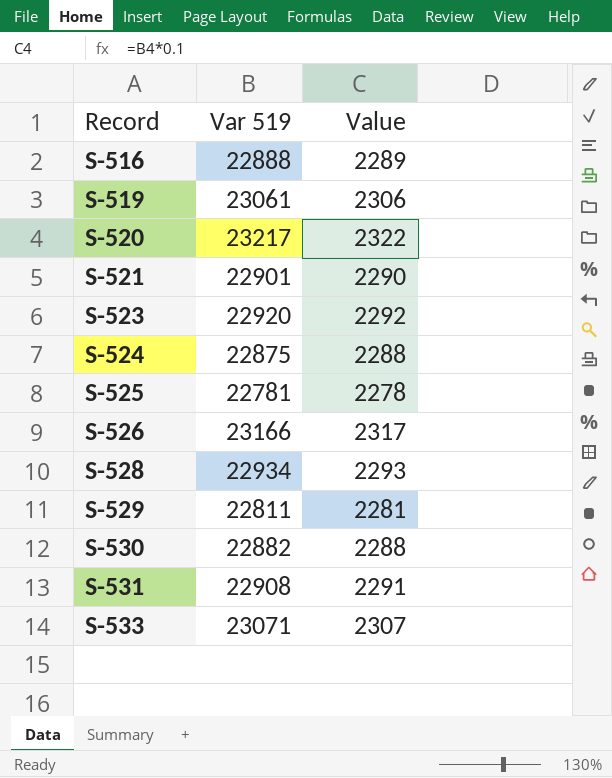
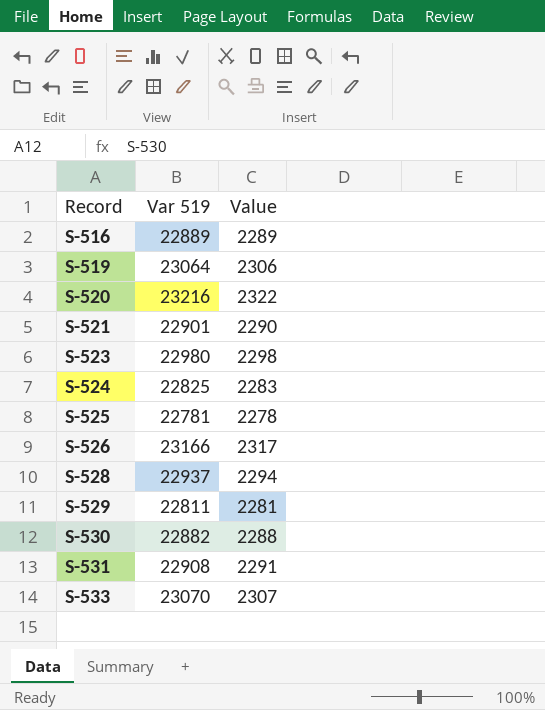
S-516 | Var 519: 22888 -> 22889
S-519 | Var 519: 23061 -> 23064
S-520 | Var 519: 23217 -> 23216
S-523 | Var 519: 22920 -> 22980
S-523 | Value: 2292 -> 2298
S-524 | Var 519: 22875 -> 22825
S-524 | Value: 2288 -> 2283
S-528 | Var 519: 22934 -> 22937
S-528 | Value: 2293 -> 2294
S-533 | Var 519: 23071 -> 23070

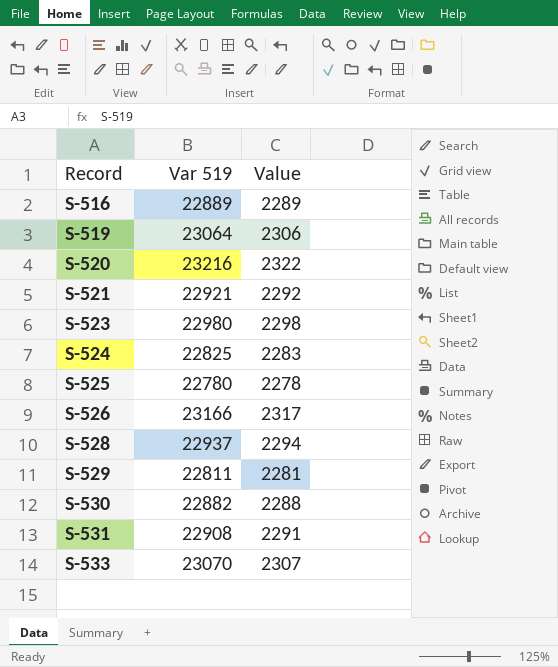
S-521 | Var 519: 22901 -> 22921
S-521 | Value: 2290 -> 2292
S-525 | Var 519: 22781 -> 22780

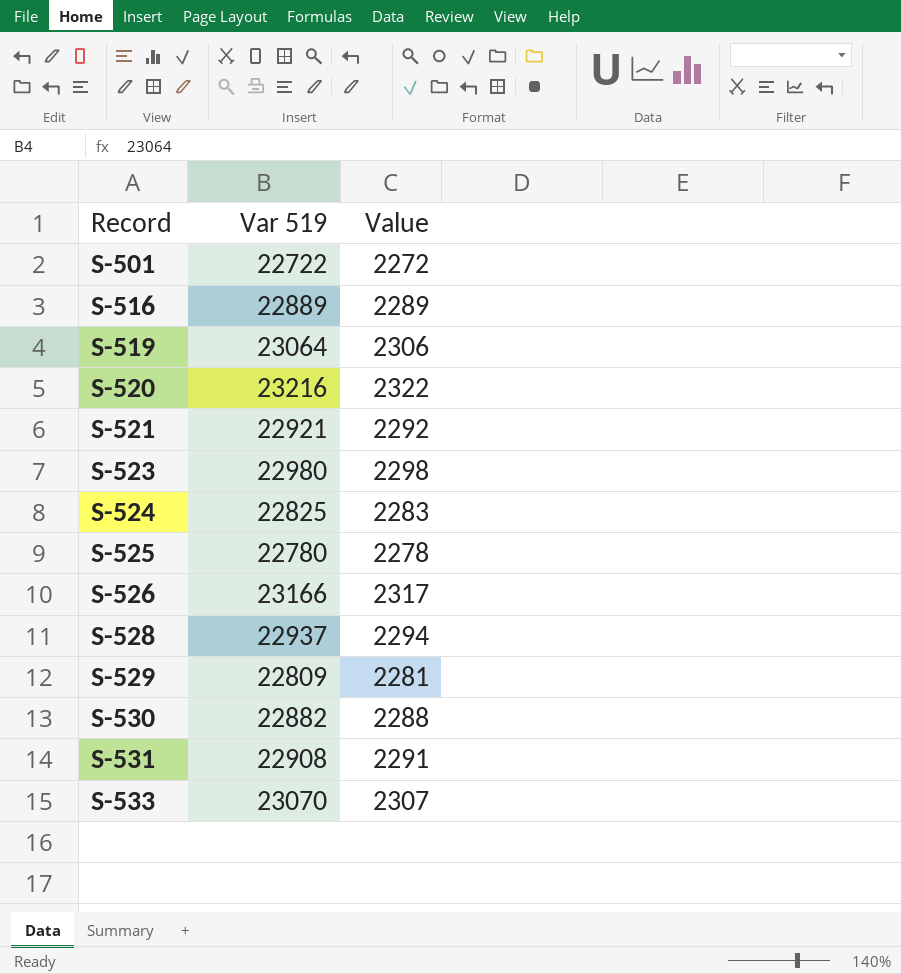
row S-501: none -> 22722 | 2272
S-529 | Var 519: 22811 -> 22809

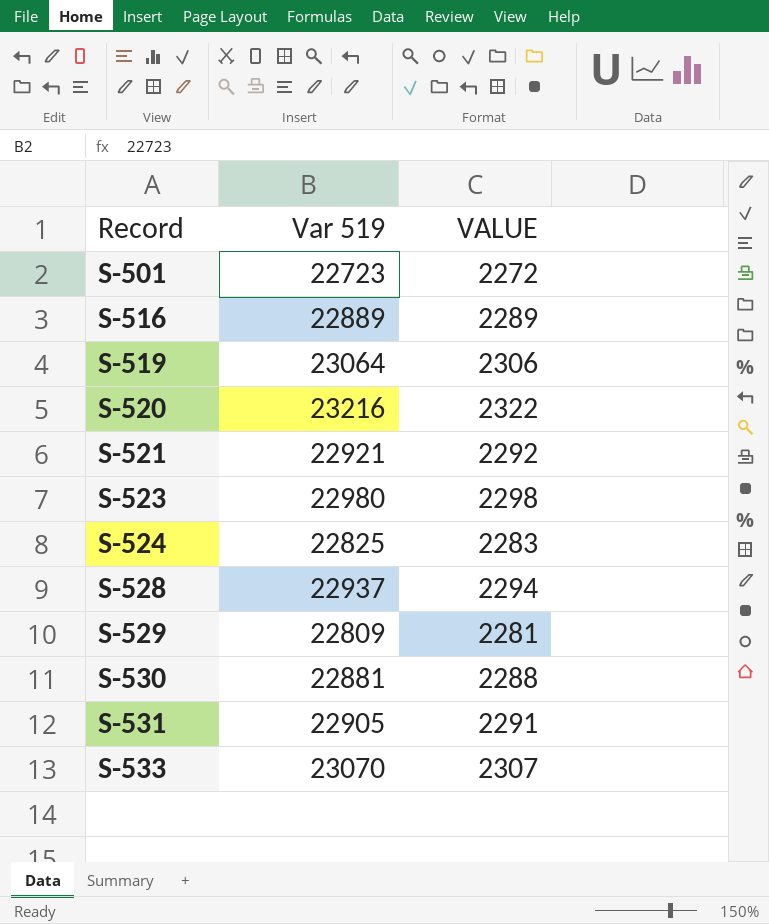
column name: Value -> VALUE
row S-525: 22780 | 2278 -> none
row S-526: 23166 | 2317 -> none
S-501 | Var 519: 22722 -> 22723
S-530 | Var 519: 22882 -> 22881
S-531 | Var 519: 22908 -> 22905

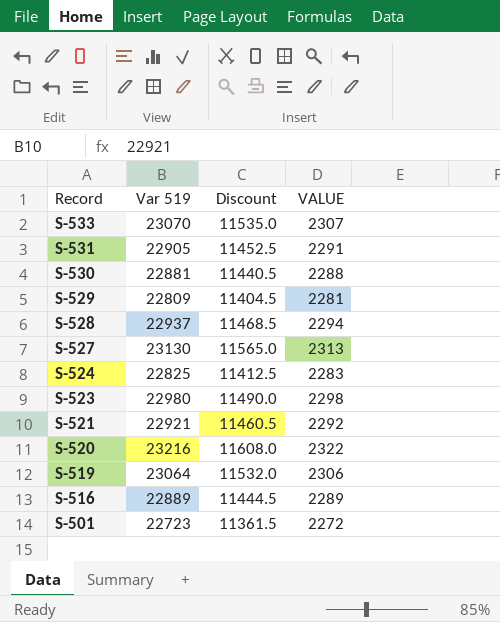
row order: Record ascending -> Record descending
column Discount | formula: none -> [Var 519] * 0.5
row S-527: none -> 23130 | 11565.0 | 2313

